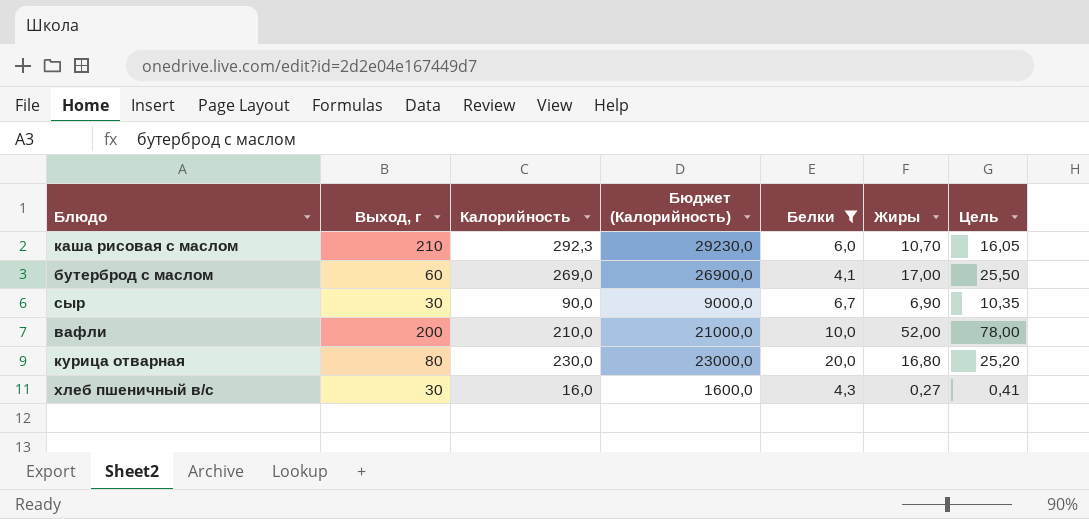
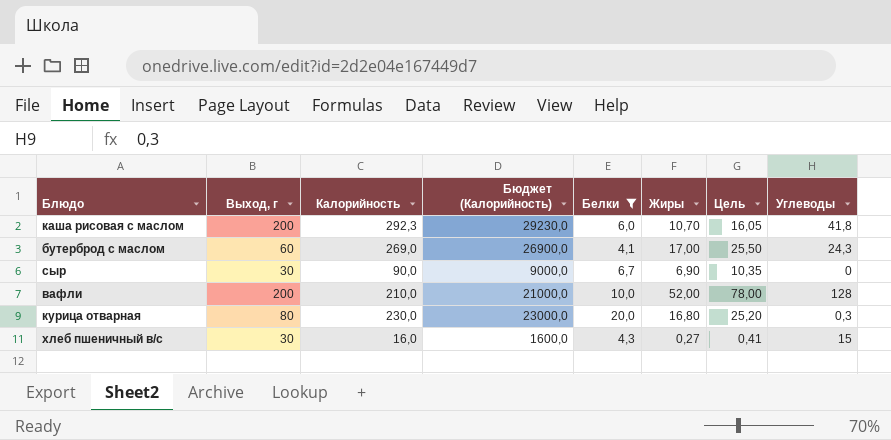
column Углеводы | position: none -> 8
каша рисовая с маслом | Выход, г: 210 -> 200

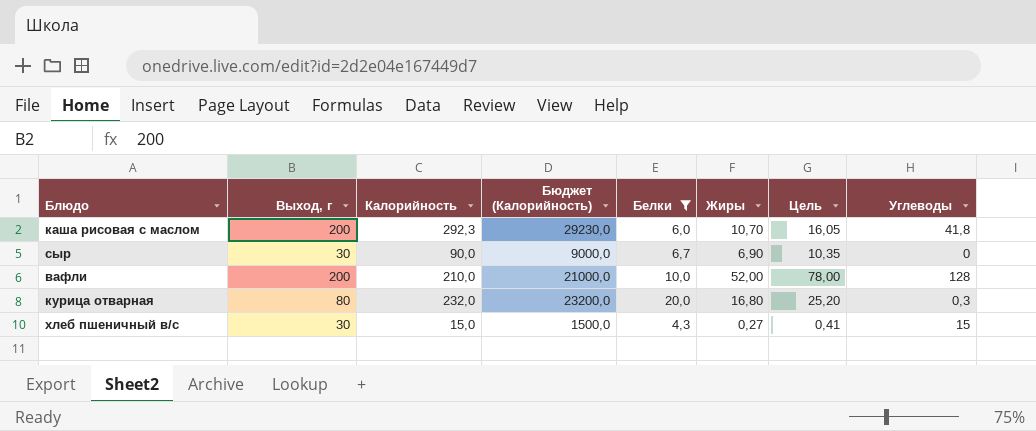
row бутерброд с маслом: 60 | 269,0 | 26900,0 | 4,1 | 17,00 | 25,50 | 24,3 -> none
курица отварная | Калорийность: 230,0 -> 232,0
курица отварная | Бюджет (Калорийность): 23000,0 -> 23200,0
хлеб пшеничный в/с | Калорийность: 16,0 -> 15,0
хлеб пшеничный в/с | Бюджет (Калорийность): 1600,0 -> 1500,0

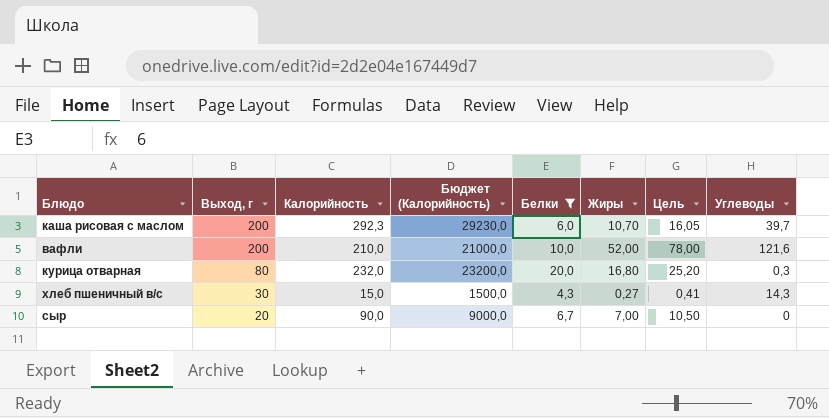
row order: none -> Выход, г descending
каша рисовая с маслом | Углеводы: 41,8 -> 39,7
вафли | Углеводы: 128 -> 121,6
хлеб пшеничный в/с | Углеводы: 15 -> 14,3
сыр | Выход, г: 30 -> 20
сыр | Жиры: 6,90 -> 7,00
сыр | Цель: 10,35 -> 10,50

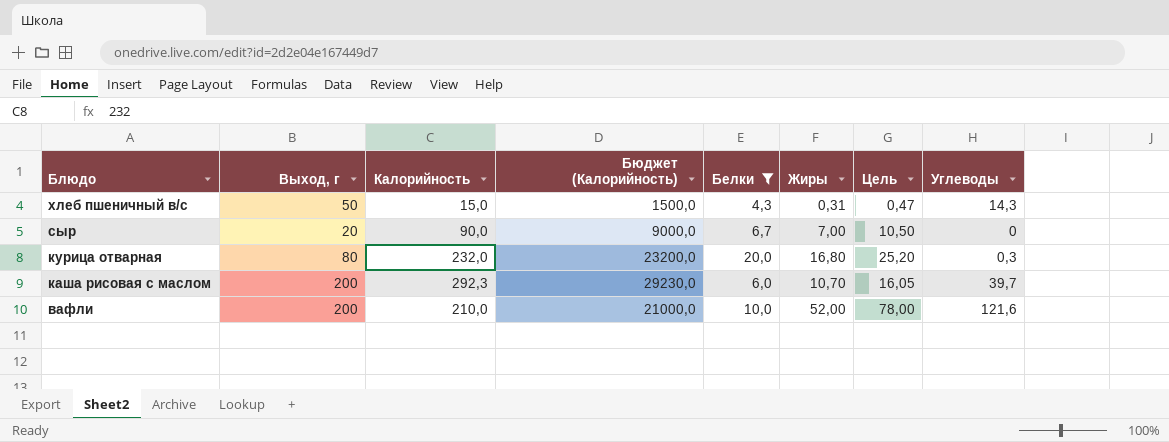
row order: Выход, г descending -> Блюдо descending
хлеб пшеничный в/с | Выход, г: 30 -> 50
хлеб пшеничный в/с | Жиры: 0,27 -> 0,31
хлеб пшеничный в/с | Цель: 0,41 -> 0,47

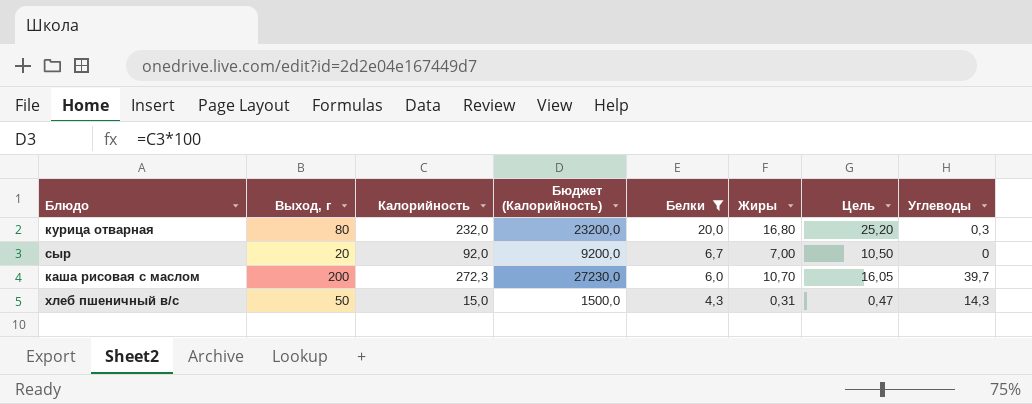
row order: Блюдо descending -> Белки descending
row вафли: 200 | 210,0 | 21000,0 | 10,0 | 52,00 | 78,00 | 121,6 -> none
сыр | Калорийность: 90,0 -> 92,0
сыр | Бюджет (Калорийность): 9000,0 -> 9200,0
каша рисовая с маслом | Калорийность: 292,3 -> 272,3
каша рисовая с маслом | Бюджет (Калорийность): 29230,0 -> 27230,0

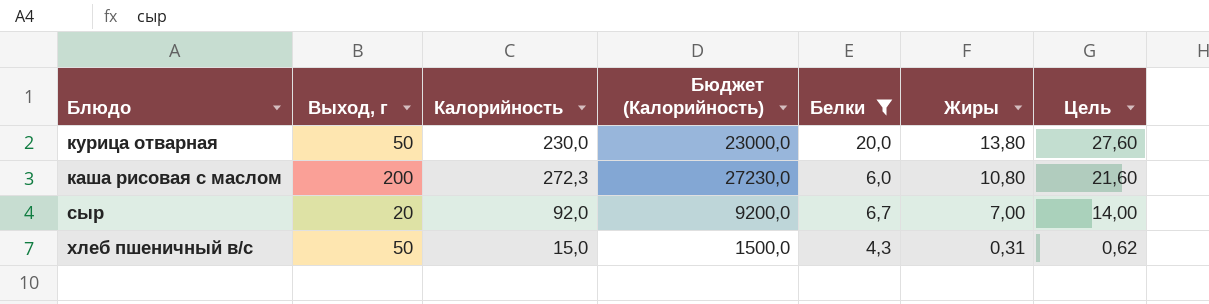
row order: Белки descending -> Жиры descending
column Углеводы | position: 8 -> none
column Цель | formula: [Жиры] * 1,5 -> [Жиры] * 2
курица отварная | Выход, г: 80 -> 50
курица отварная | Калорийность: 232,0 -> 230,0
курица отварная | Бюджет (Калорийность): 23200,0 -> 23000,0
курица отварная | Жиры: 16,80 -> 13,80
каша рисовая с маслом | Жиры: 10,70 -> 10,80

